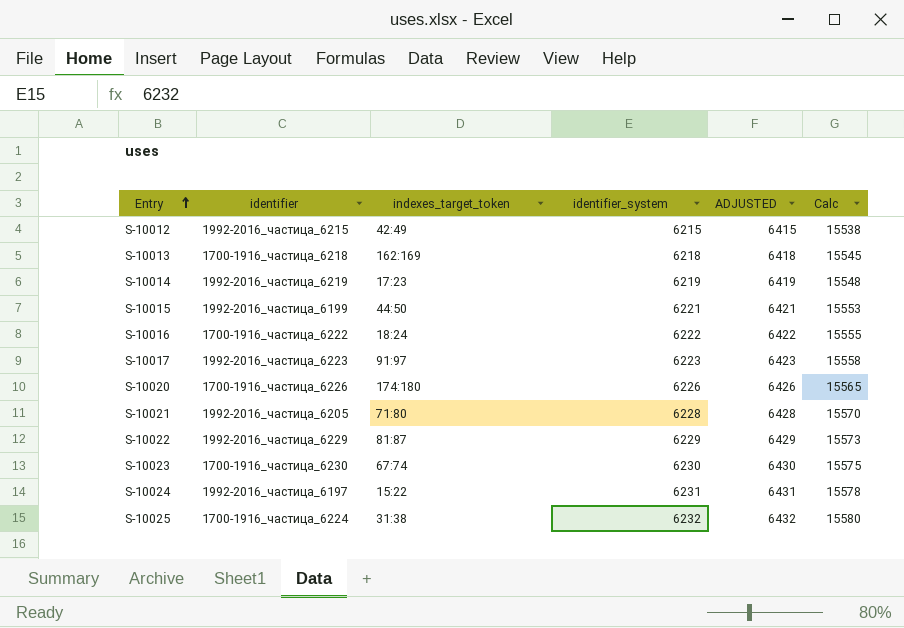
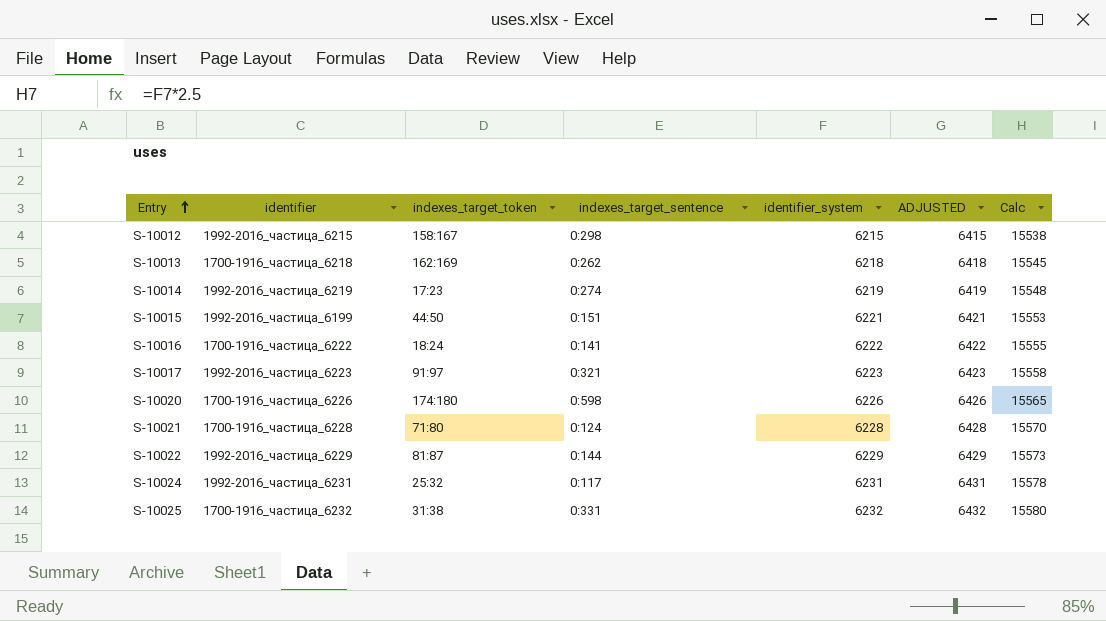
column indexes_target_sentence | position: none -> 4
row S-10023: 1700-1916_частица_6230 | 67:74 | 6230 | 6430 | 15575 -> none
S-10012 | indexes_target_token: 42:49 -> 158:167
S-10021 | identifier: 1992-2016_частица_6205 -> 1700-1916_частица_6228
S-10024 | identifier: 1992-2016_частица_6197 -> 1992-2016_частица_6231
S-10024 | indexes_target_token: 15:22 -> 25:32
S-10025 | identifier: 1700-1916_частица_6224 -> 1700-1916_частица_6232

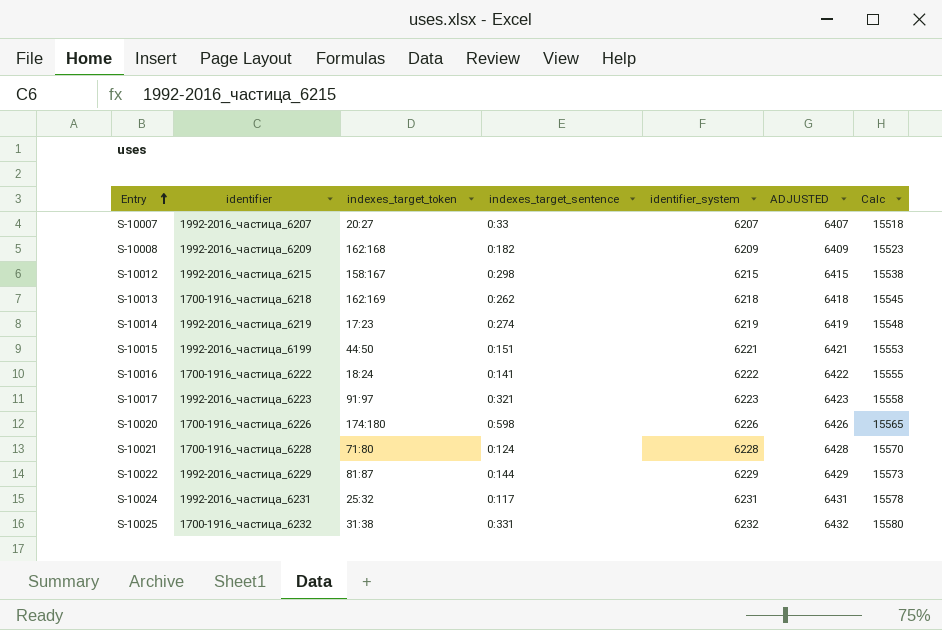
row S-10007: none -> 1992-2016_частица_6207 | 20:27 | 0:33 | 6207 | 6407 | 15518
row S-10008: none -> 1992-2016_частица_6209 | 162:168 | 0:182 | 6209 | 6409 | 15523

